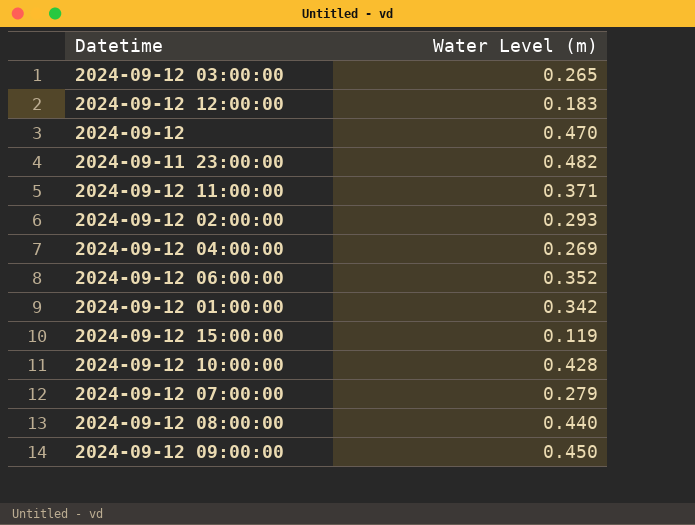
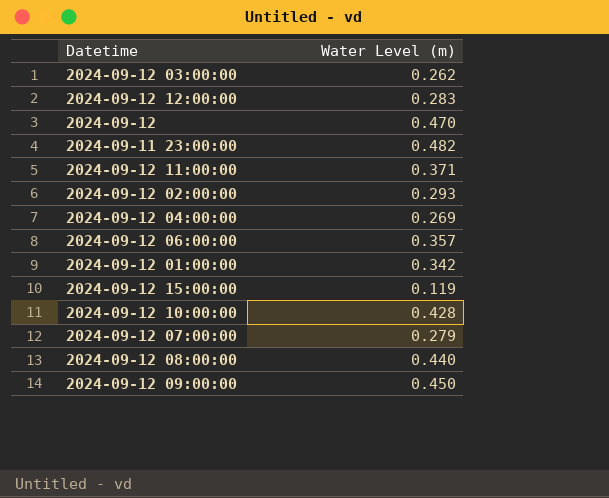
2024-09-12 03:00:00 | Water Level (m): 0.265 -> 0.262
2024-09-12 12:00:00 | Water Level (m): 0.183 -> 0.283
2024-09-12 06:00:00 | Water Level (m): 0.352 -> 0.357

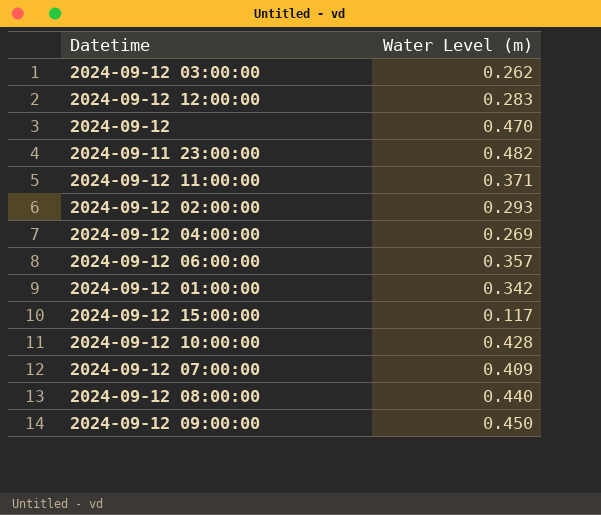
2024-09-12 15:00:00 | Water Level (m): 0.119 -> 0.117
2024-09-12 07:00:00 | Water Level (m): 0.279 -> 0.409

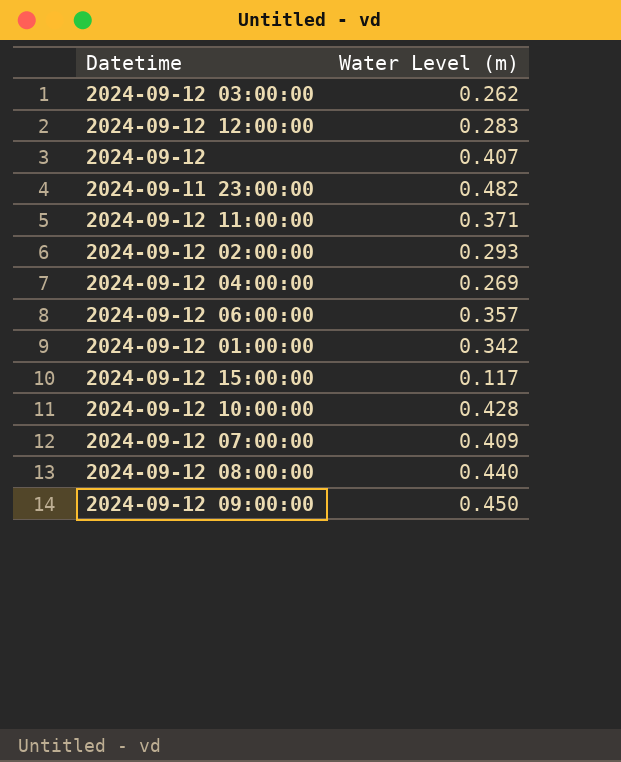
2024-09-12 | Water Level (m): 0.470 -> 0.407

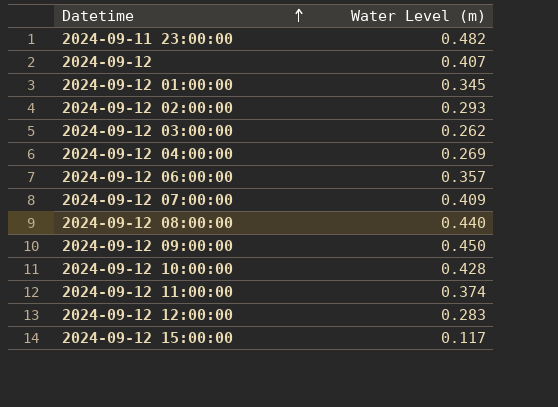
row order: none -> Datetime ascending
2024-09-12 01:00:00 | Water Level (m): 0.342 -> 0.345
2024-09-12 11:00:00 | Water Level (m): 0.371 -> 0.374

